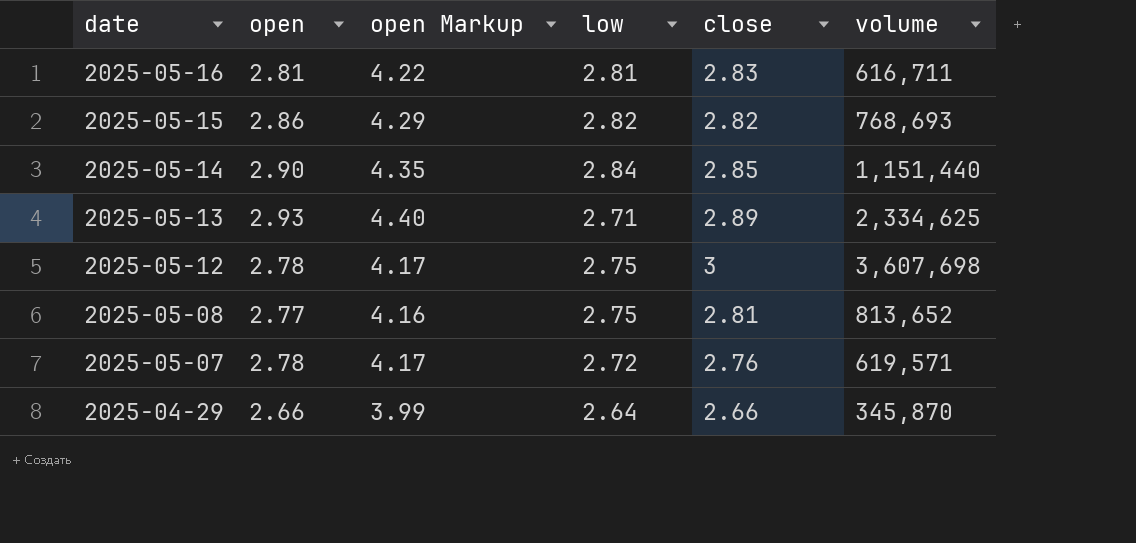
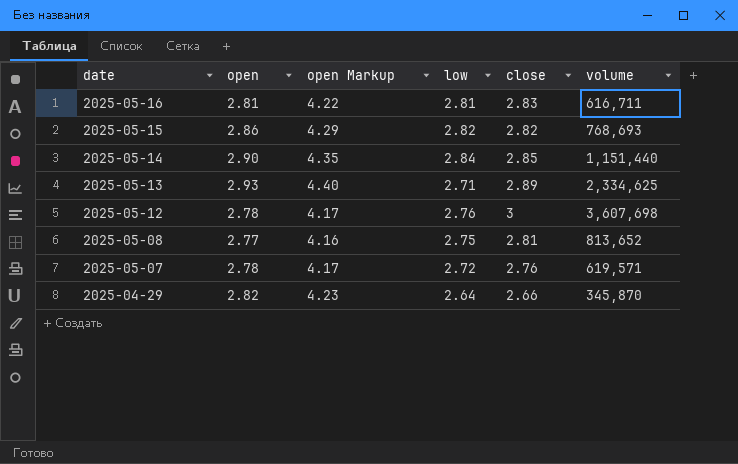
2025-05-12 | low: 2.75 -> 2.76
2025-04-29 | open: 2.66 -> 2.82
2025-04-29 | open Markup: 3.99 -> 4.23

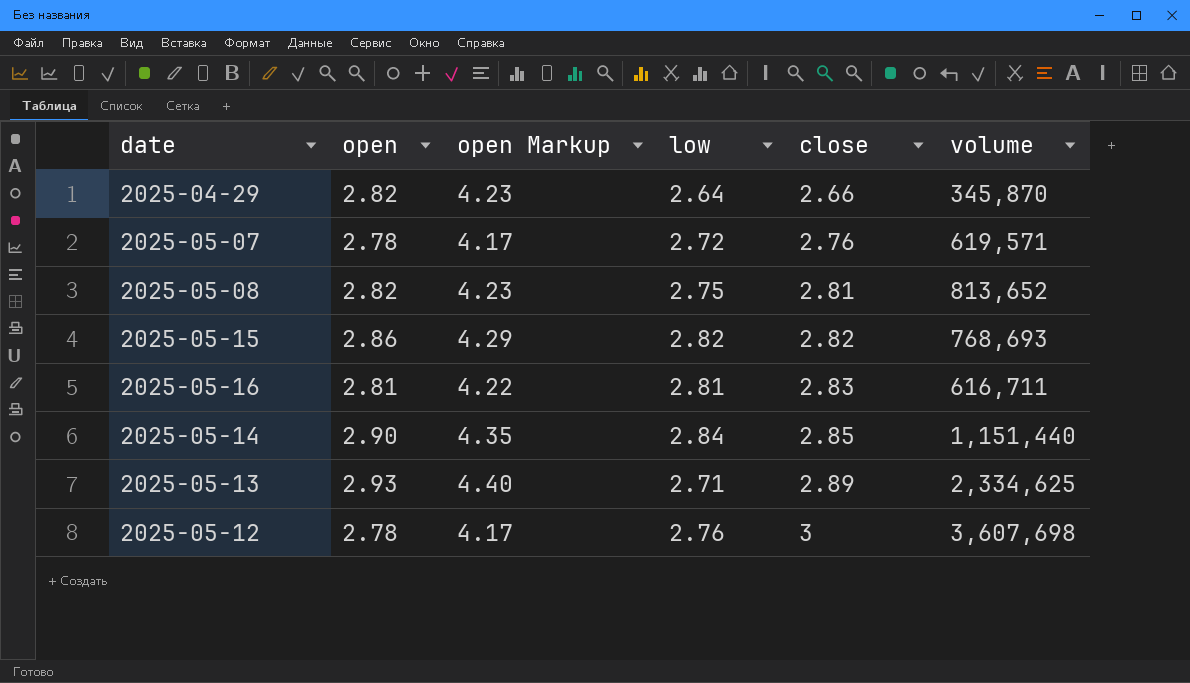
row order: date descending -> close ascending
2025-05-08 | open: 2.77 -> 2.82
2025-05-08 | open Markup: 4.16 -> 4.23

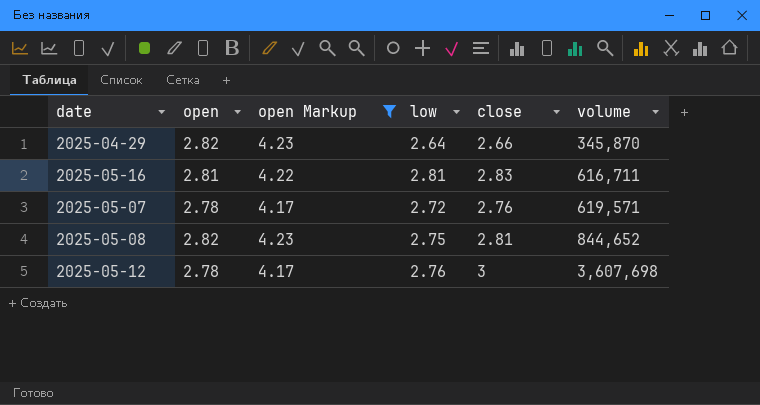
filter: none -> open Markup <= 4.23
row order: close ascending -> volume ascending
2025-05-08 | volume: 813,652 -> 844,652

